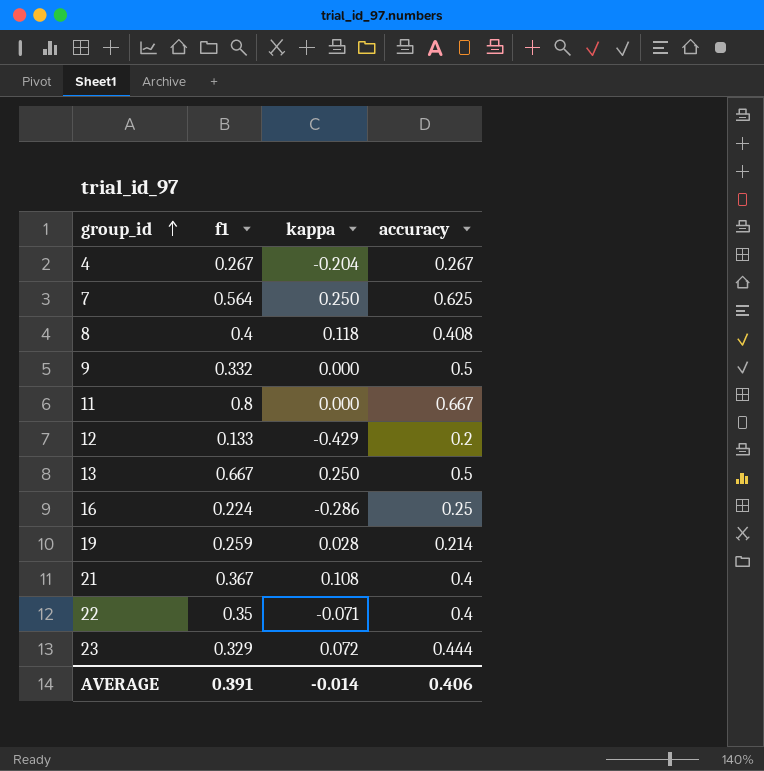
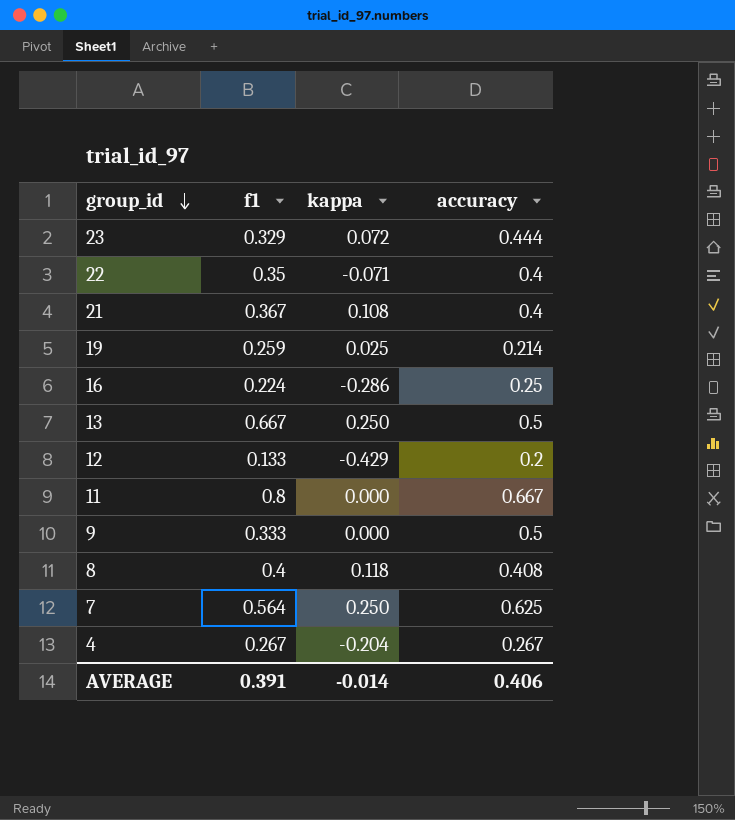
row order: group_id ascending -> group_id descending
19 | kappa: 0.028 -> 0.025
9 | f1: 0.332 -> 0.333

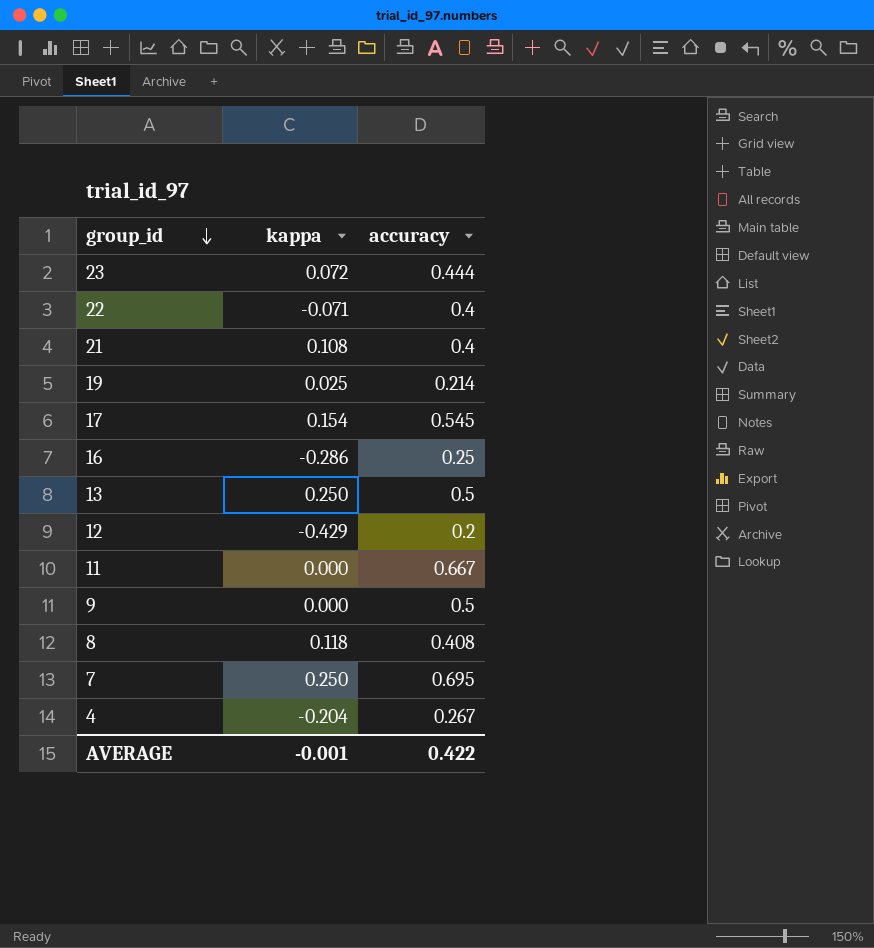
column f1 | position: 2 -> none
row 17: none -> 0.154 | 0.545
7 | accuracy: 0.625 -> 0.695
AVERAGE | kappa: -0.014 -> -0.001
AVERAGE | accuracy: 0.406 -> 0.422

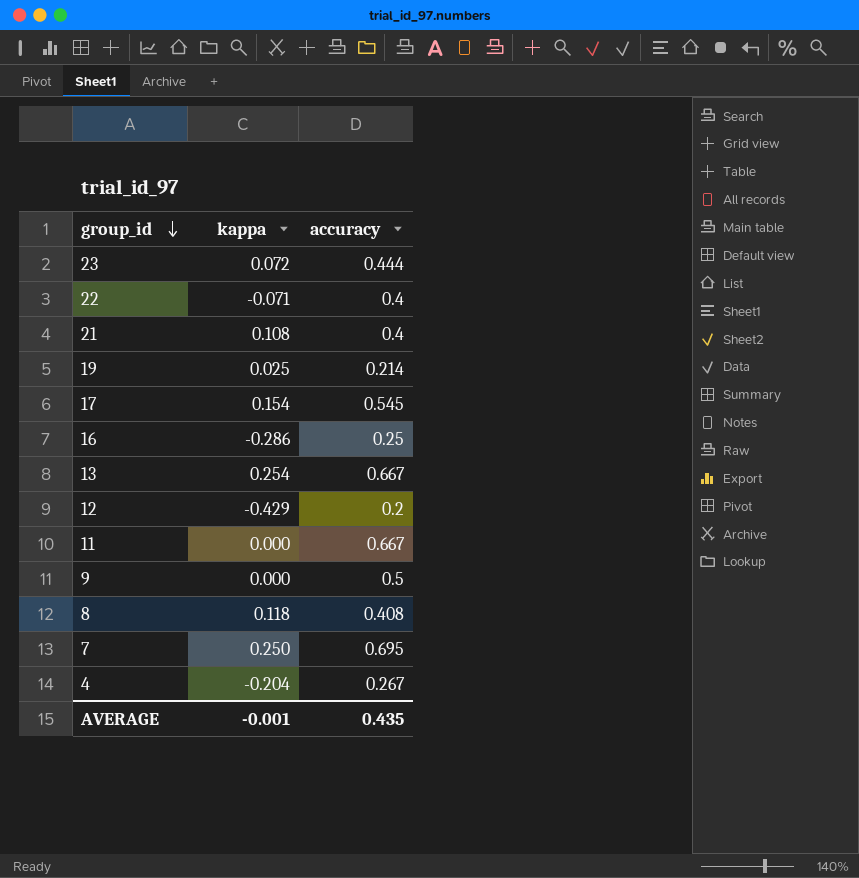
13 | kappa: 0.250 -> 0.254
13 | accuracy: 0.5 -> 0.667
AVERAGE | accuracy: 0.422 -> 0.435

